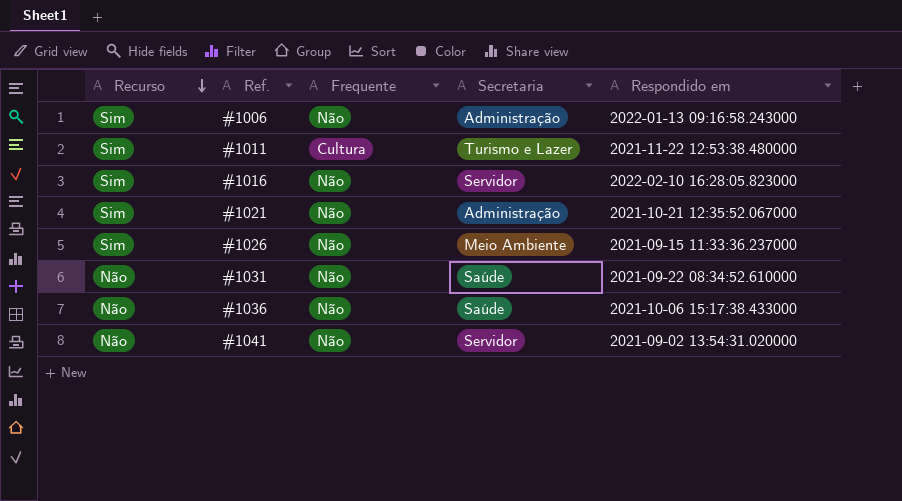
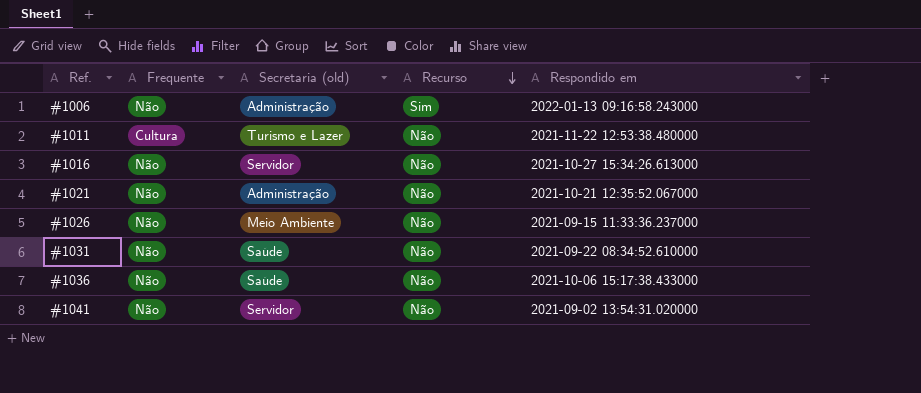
column name: Secretaria -> Secretaria (old)
column Recurso | position: 1 -> 4
#1011 | Recurso: Sim -> Não
#1016 | Recurso: Sim -> Não
#1016 | Respondido em: 2022-02-10 16:28:05.823000 -> 2021-10-27 15:34:26.613000
#1021 | Recurso: Sim -> Não
#1026 | Recurso: Sim -> Não

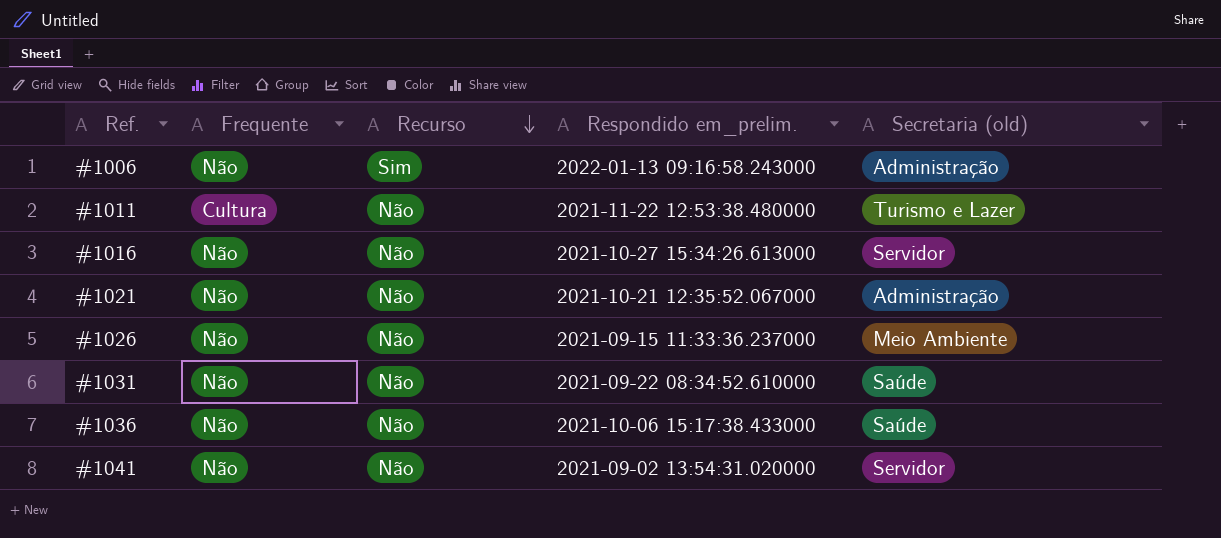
column name: Respondido em -> Respondido em_prelim.
column Secretaria (old) | position: 3 -> 5

